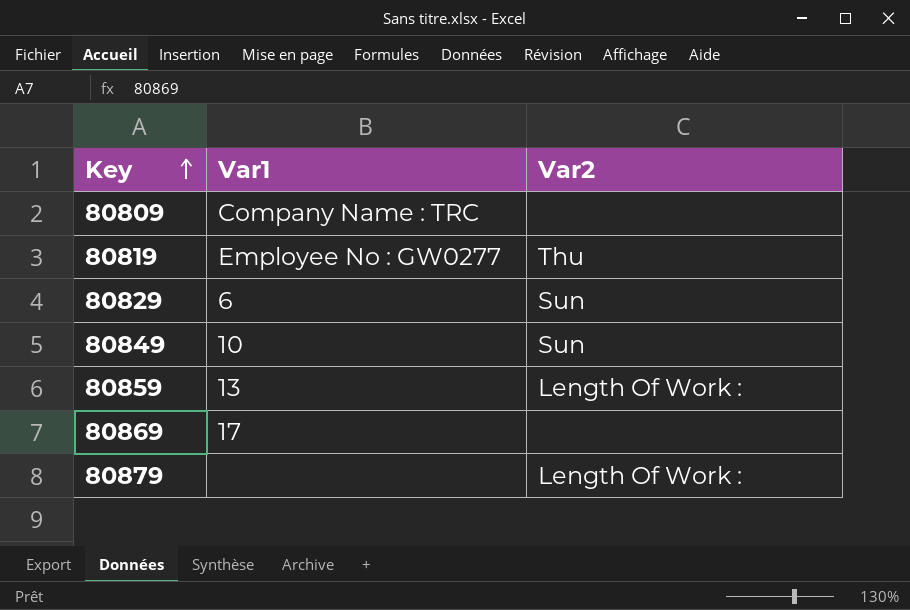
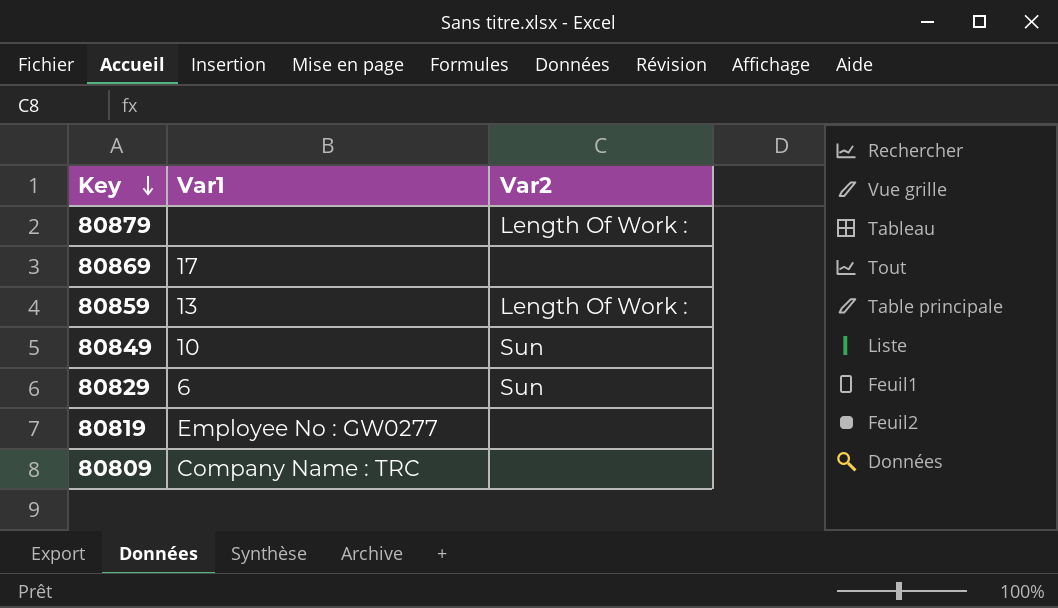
row order: Key ascending -> Key descending
80819 | Var2: Thu -> none

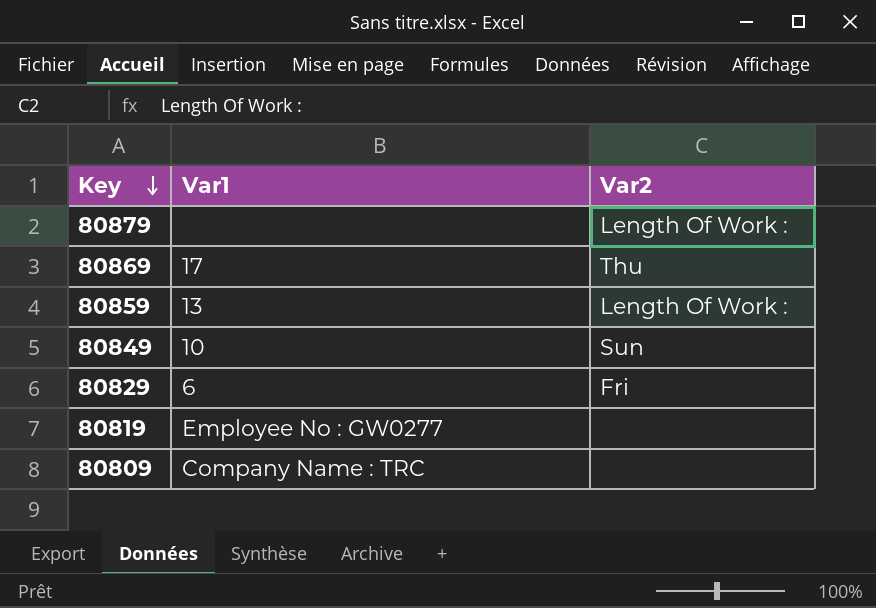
80869 | Var2: none -> Thu
80829 | Var2: Sun -> Fri

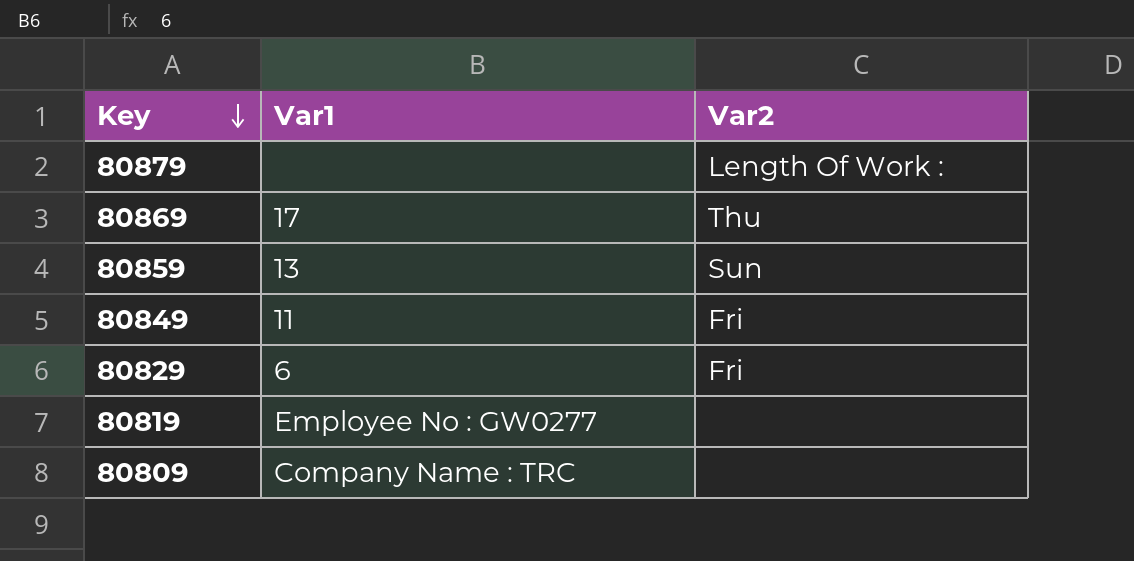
80859 | Var2: Length Of Work : -> Sun
80849 | Var1: 10 -> 11
80849 | Var2: Sun -> Fri

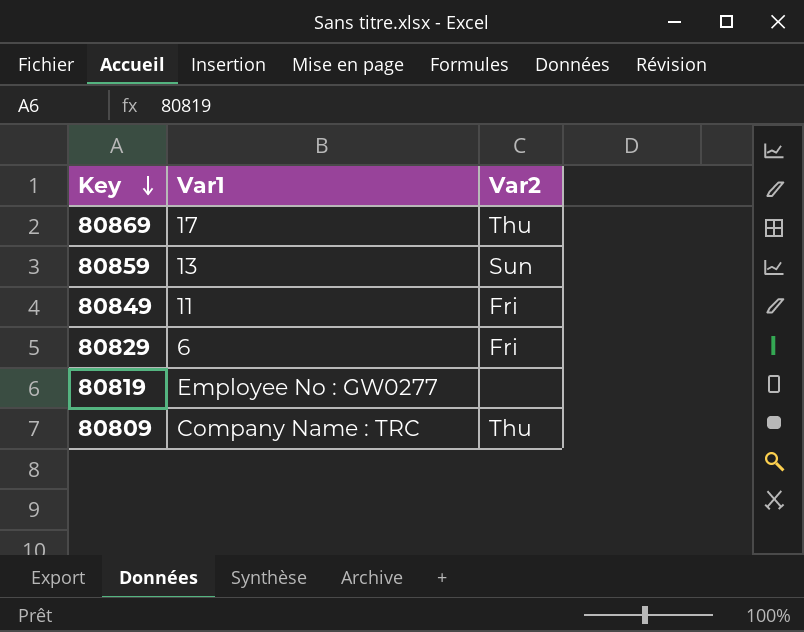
row 80879: none | Length Of Work : -> none
80809 | Var2: none -> Thu

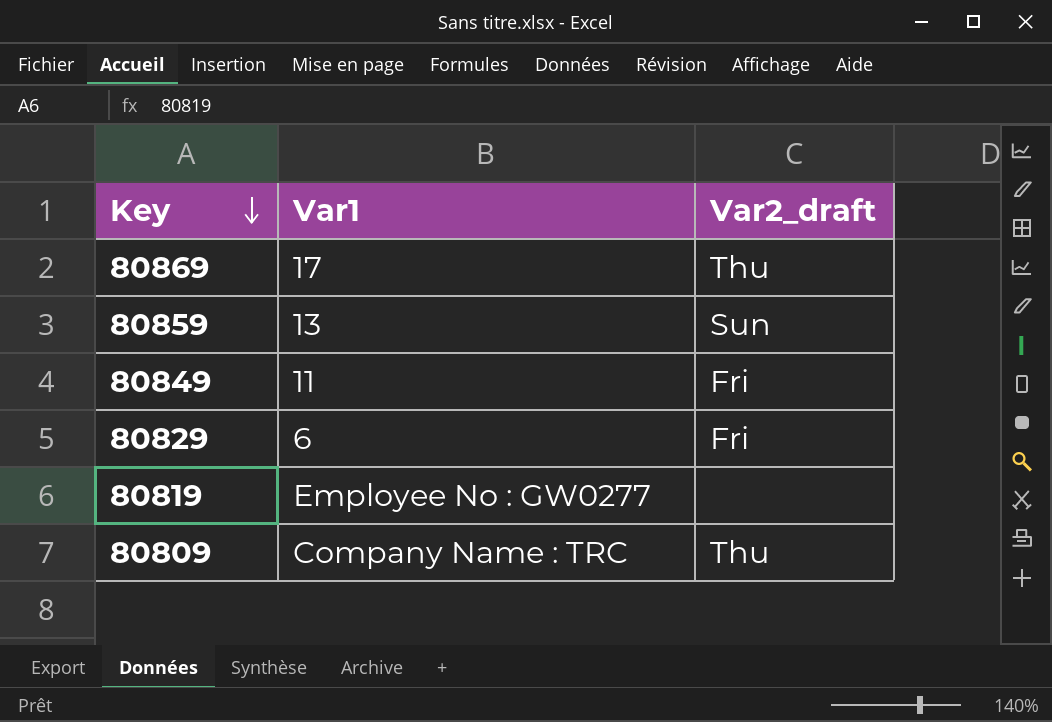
column name: Var2 -> Var2_draft

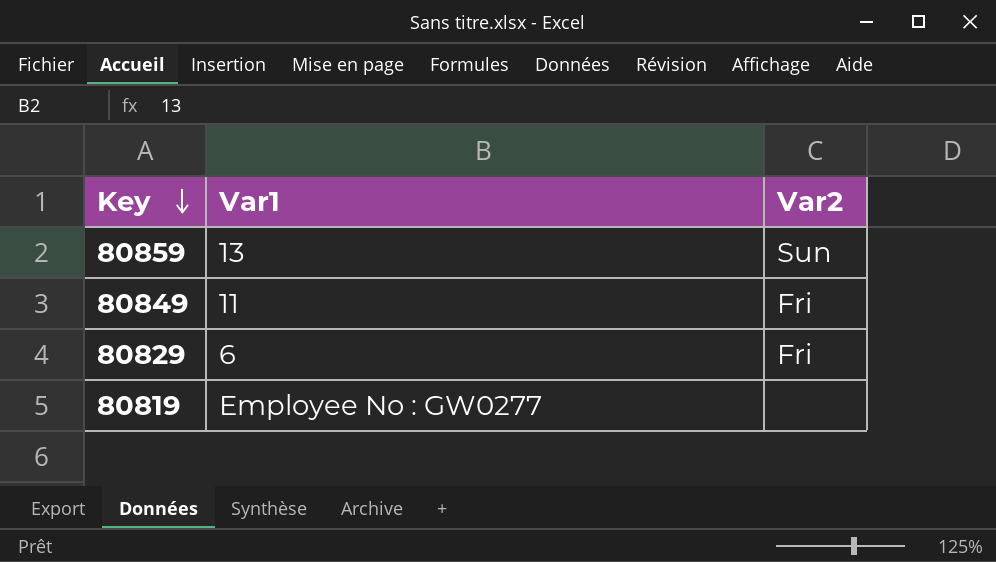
column name: Var2_draft -> Var2
row 80869: 17 | Thu -> none
row 80809: Company Name : TRC | Thu -> none

